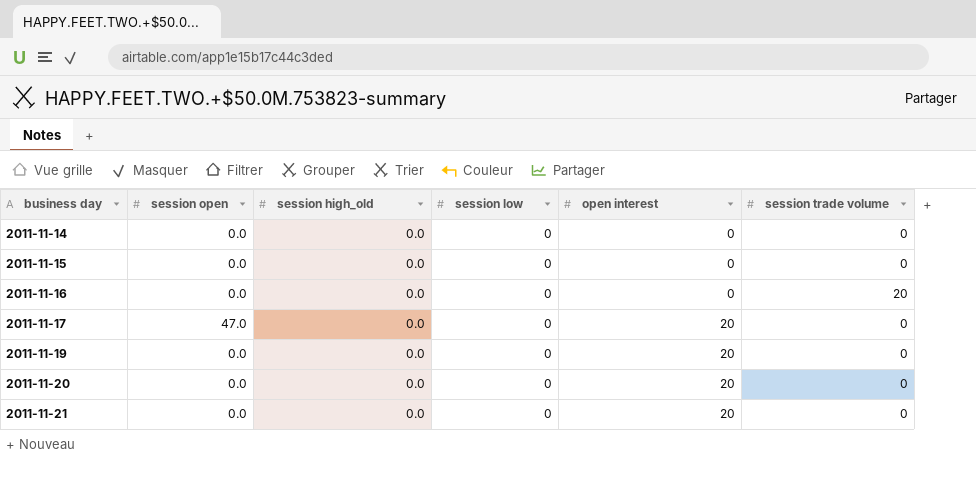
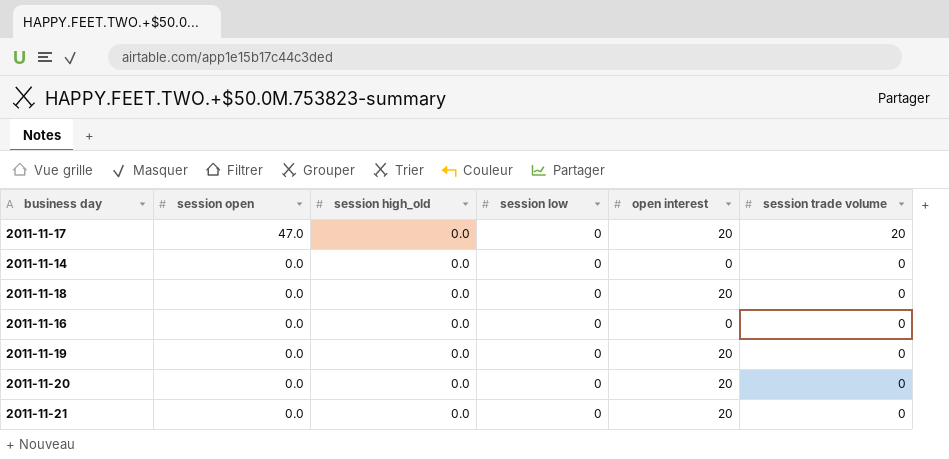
row order: business day ascending -> session open descending
row 2011-11-15: 0.0 | 0.0 | 0 | 0 | 0 -> none
2011-11-17 | session trade volume: 0 -> 20
row 2011-11-18: none -> 0.0 | 0.0 | 0 | 20 | 0
2011-11-16 | session trade volume: 20 -> 0

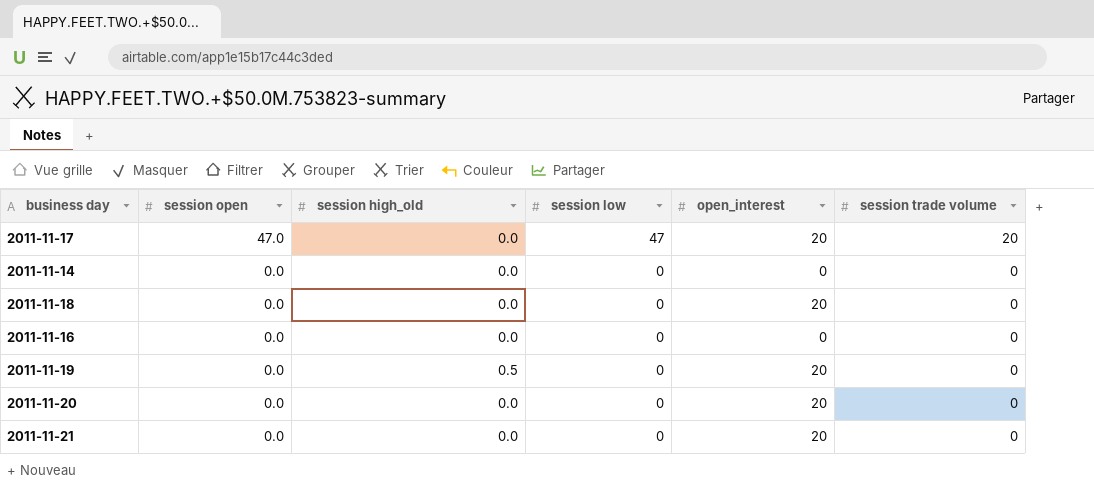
column name: open interest -> open_interest
2011-11-17 | session low: 0 -> 47
2011-11-19 | session high_old: 0.0 -> 0.5

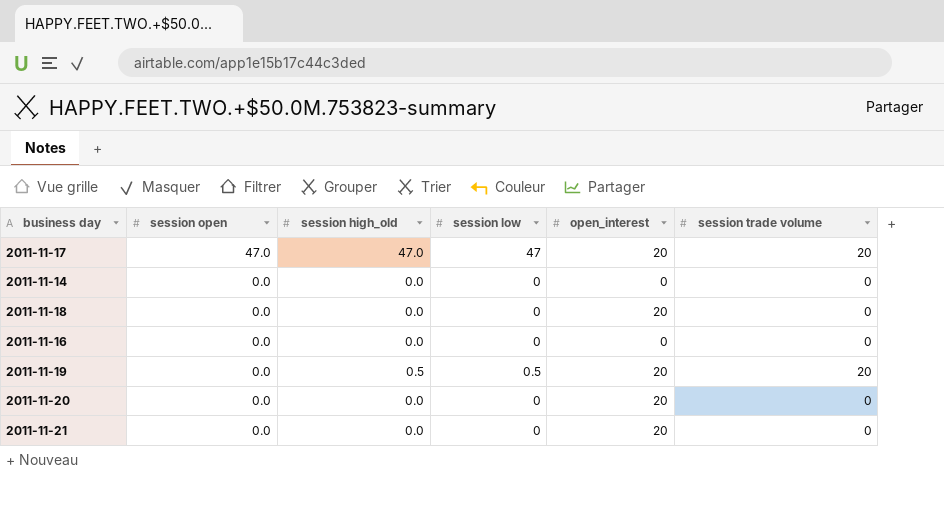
2011-11-17 | session high_old: 0.0 -> 47.0
2011-11-19 | session low: 0 -> 0.5
2011-11-19 | session trade volume: 0 -> 20

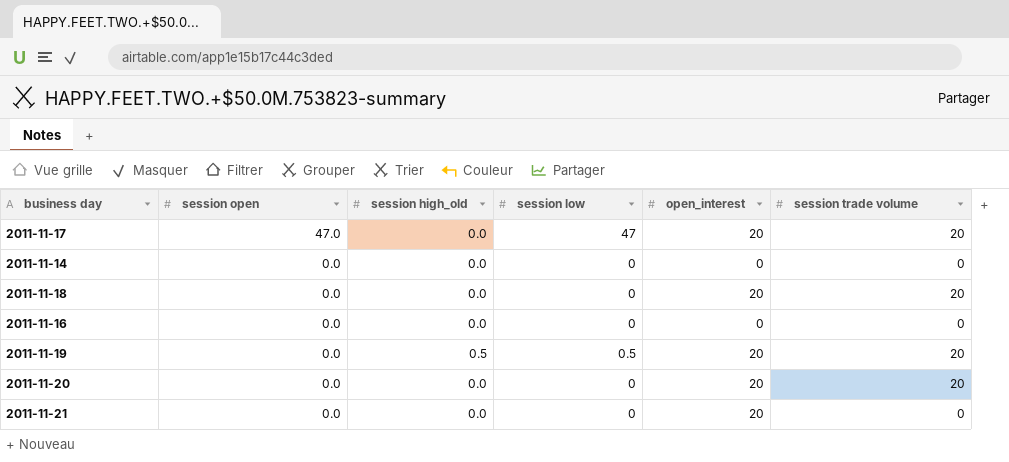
2011-11-17 | session high_old: 47.0 -> 0.0
2011-11-18 | session trade volume: 0 -> 20
2011-11-20 | session trade volume: 0 -> 20

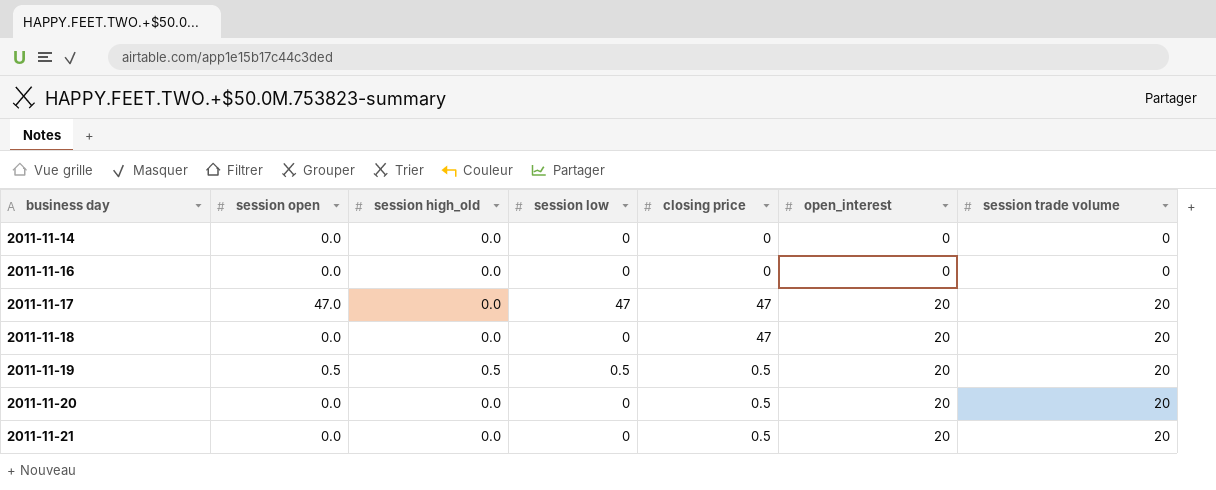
row order: session open descending -> business day ascending
column closing price | position: none -> 5
2011-11-19 | session open: 0.0 -> 0.5
2011-11-21 | session trade volume: 0 -> 20

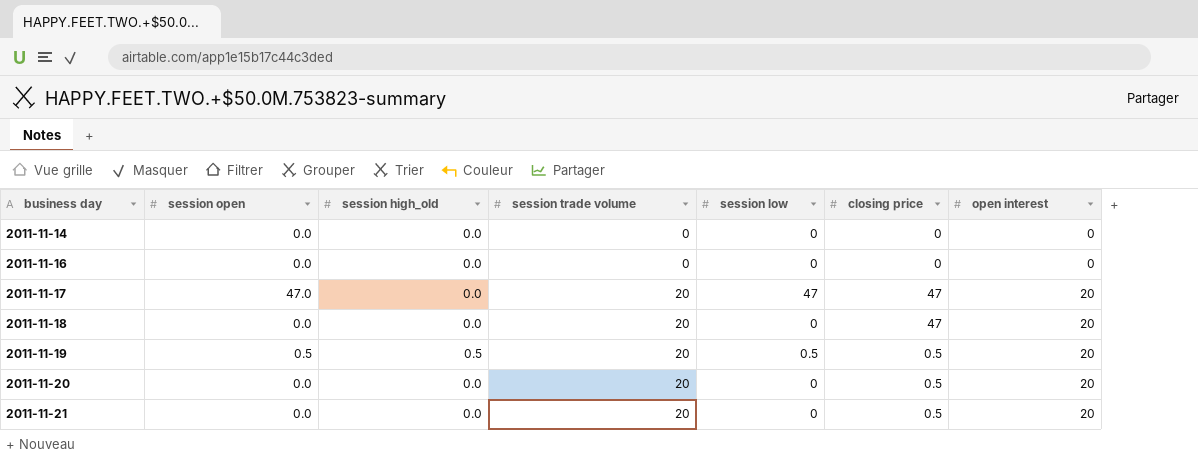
column session trade volume | position: 7 -> 4
column name: open_interest -> open interest

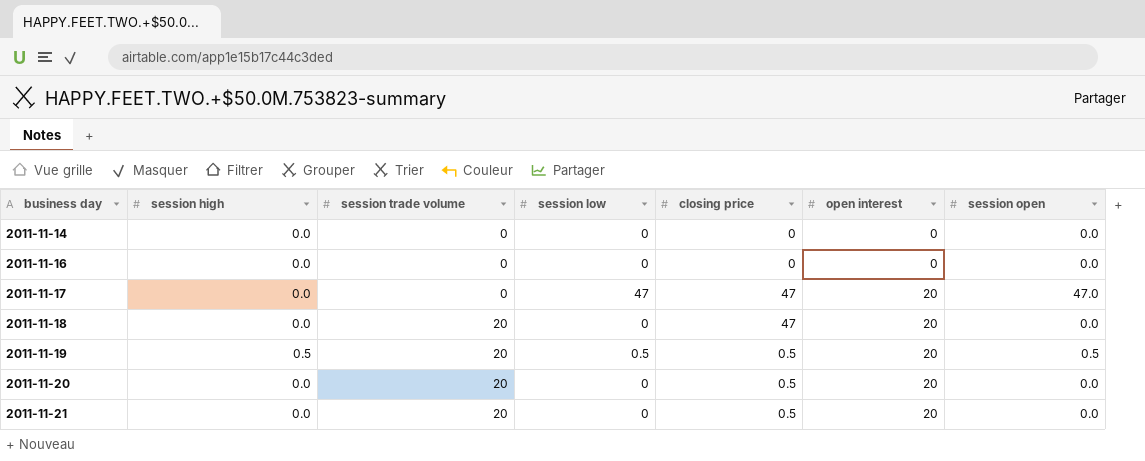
column name: session high_old -> session high
column session open | position: 2 -> 7
2011-11-17 | session trade volume: 20 -> 0

